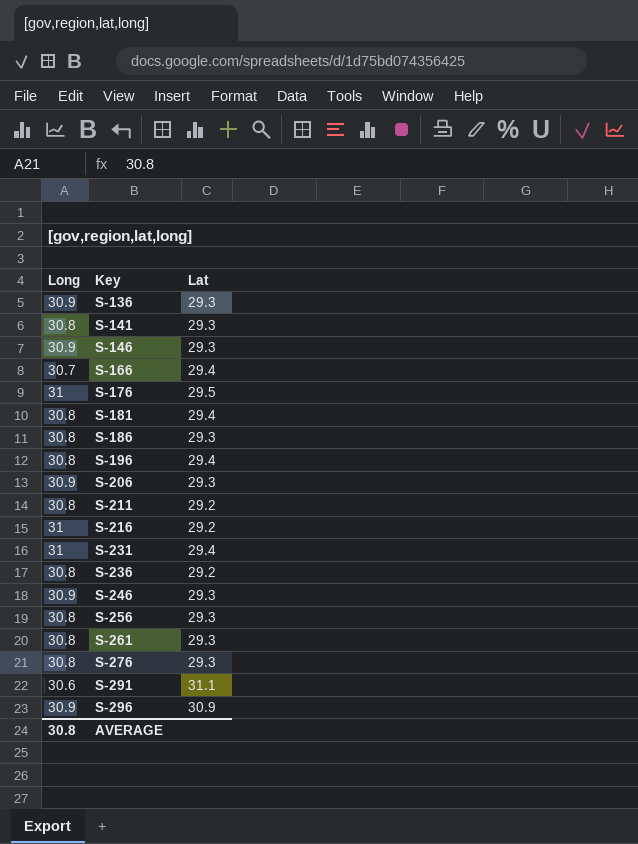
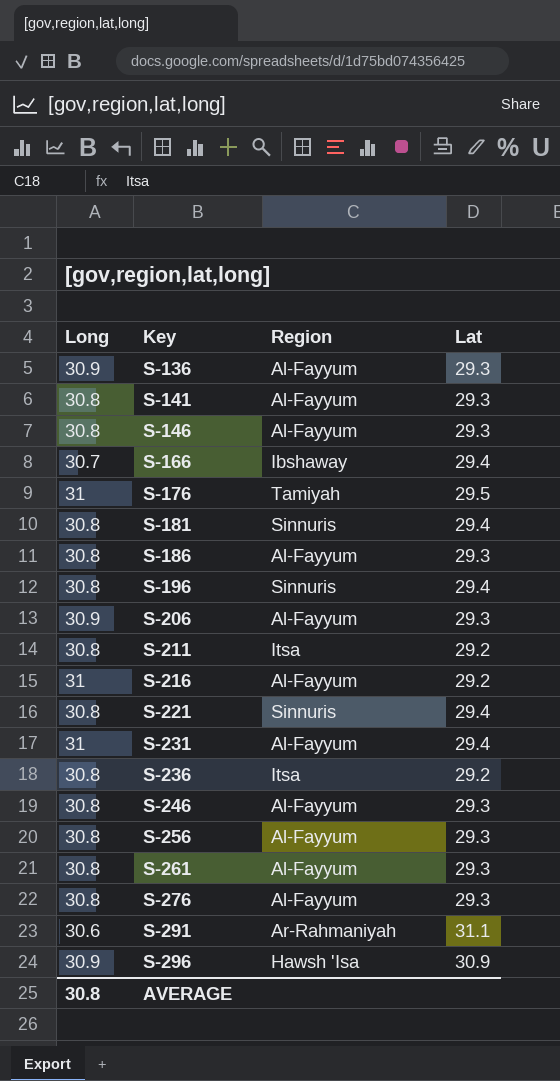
column Region | position: none -> 3
S-146 | Long: 30.9 -> 30.8
row S-221: none -> 30.8 | Sinnuris | 29.4
S-246 | Long: 30.9 -> 30.8

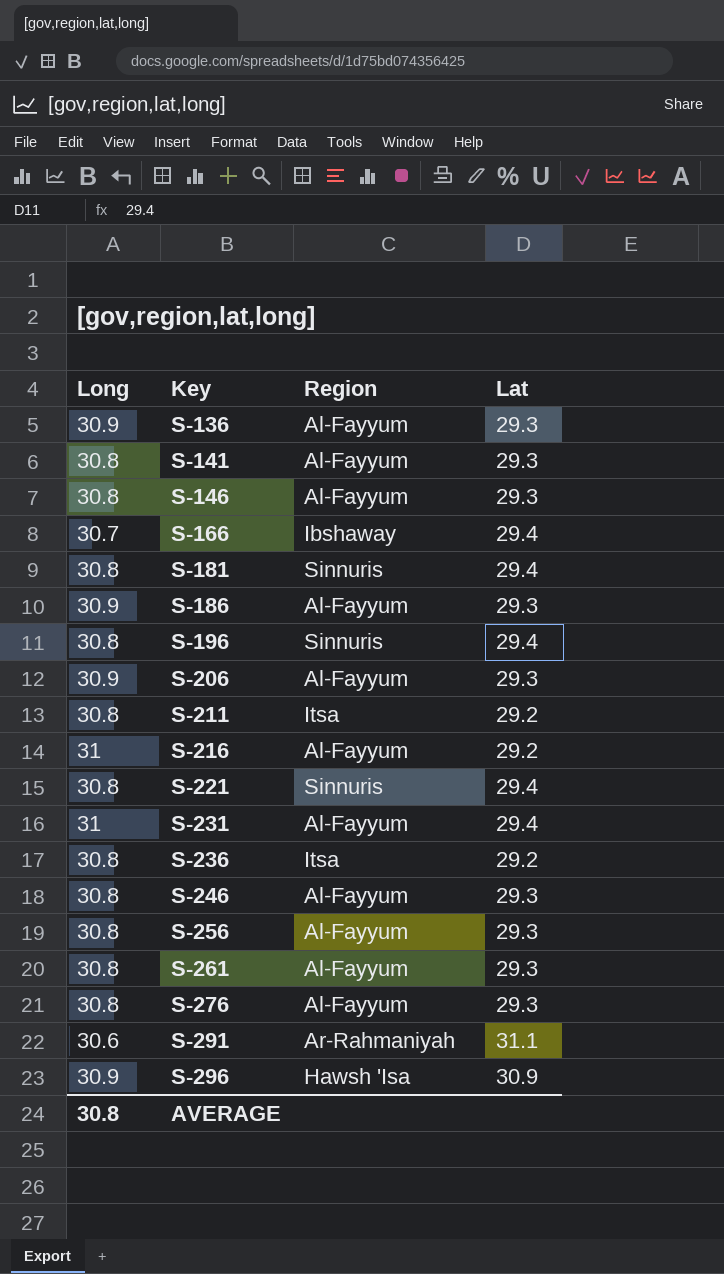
row S-176: 31 | Tamiyah | 29.5 -> none
S-186 | Long: 30.8 -> 30.9

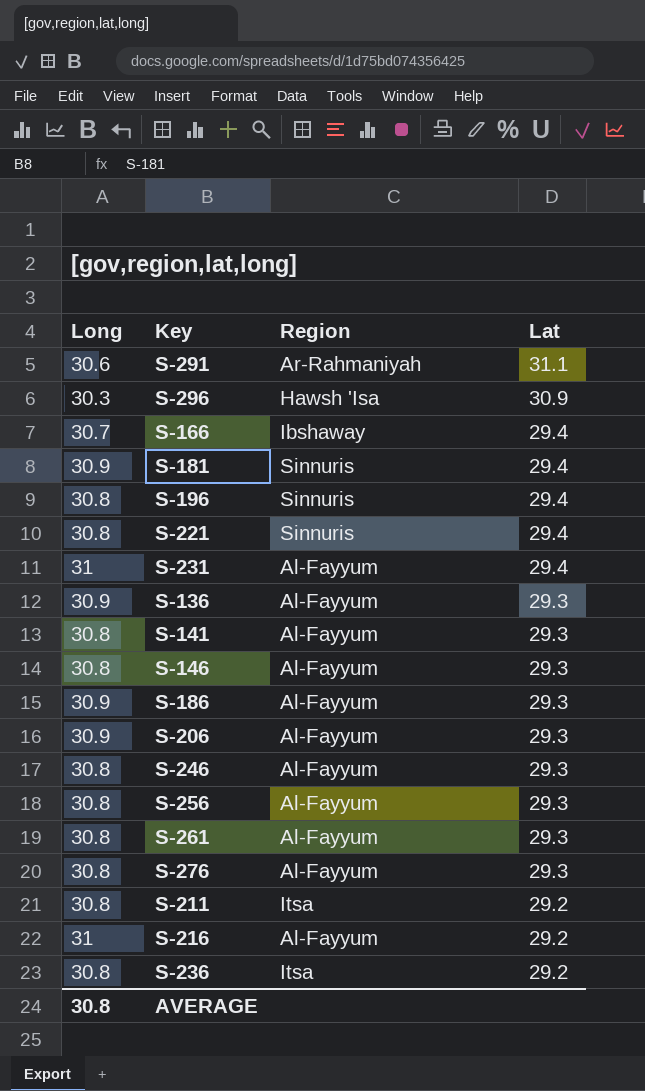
row order: Key ascending -> Lat descending
S-296 | Long: 30.9 -> 30.3
S-181 | Long: 30.8 -> 30.9

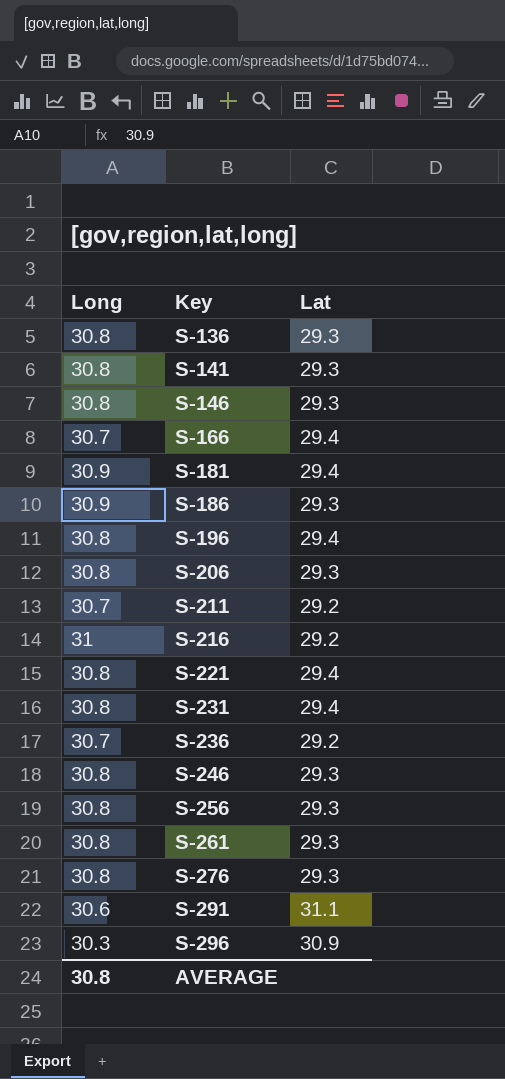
row order: Lat descending -> Key ascending
column Region | position: 3 -> none
S-136 | Long: 30.9 -> 30.8
S-206 | Long: 30.9 -> 30.8
S-211 | Long: 30.8 -> 30.7
S-231 | Long: 31 -> 30.8
S-236 | Long: 30.8 -> 30.7

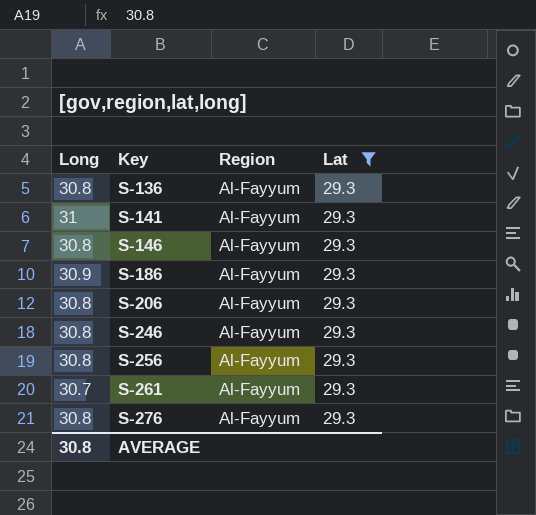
filter: none -> Lat = 29.3
column Region | position: none -> 3
S-141 | Long: 30.8 -> 31
S-261 | Long: 30.8 -> 30.7

